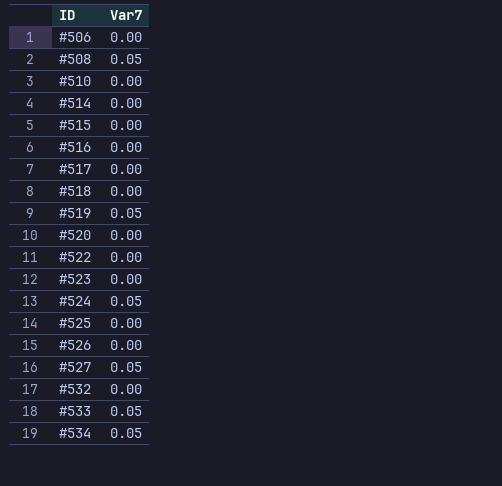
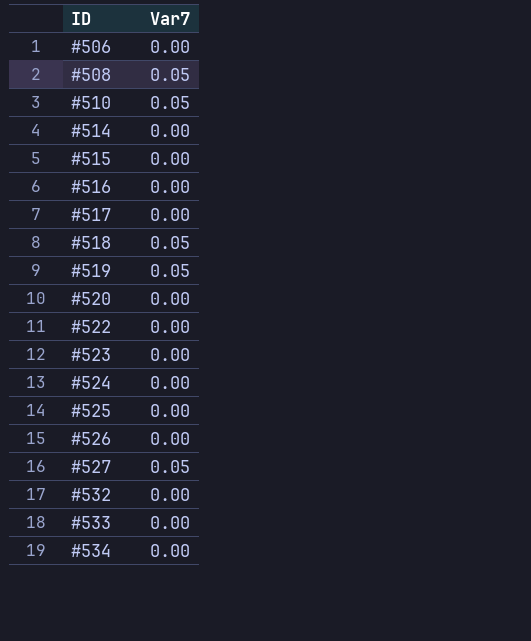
#510 | Var7: 0.00 -> 0.05
#518 | Var7: 0.00 -> 0.05
#524 | Var7: 0.05 -> 0.00
#533 | Var7: 0.05 -> 0.00
#534 | Var7: 0.05 -> 0.00

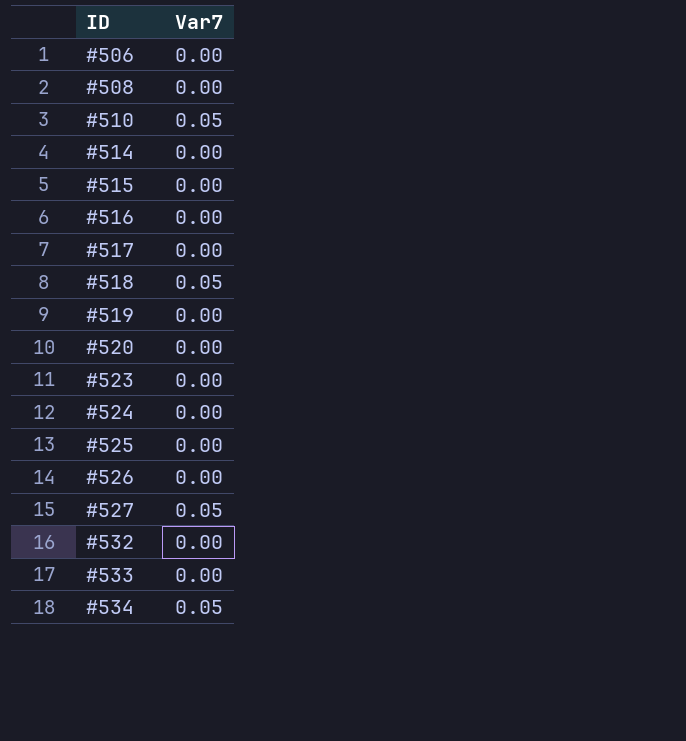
row #522: 0.00 -> none
#508 | Var7: 0.05 -> 0.00
#519 | Var7: 0.05 -> 0.00
#534 | Var7: 0.00 -> 0.05

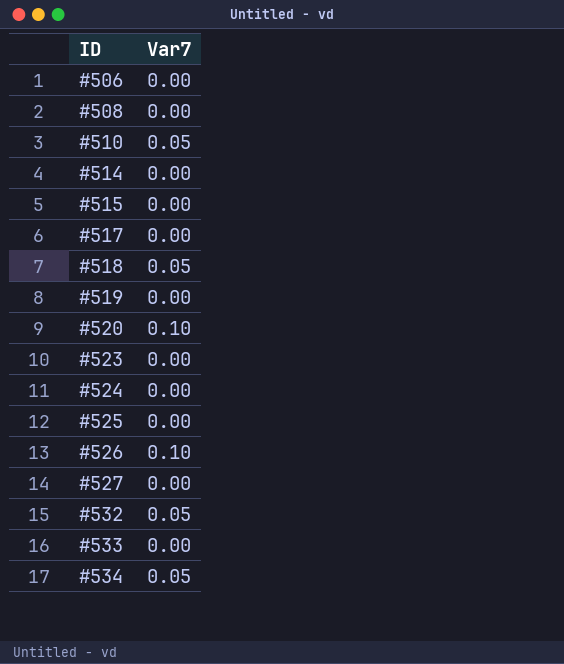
row #516: 0.00 -> none
#520 | Var7: 0.00 -> 0.10
#526 | Var7: 0.00 -> 0.10
#527 | Var7: 0.05 -> 0.00
#532 | Var7: 0.00 -> 0.05

